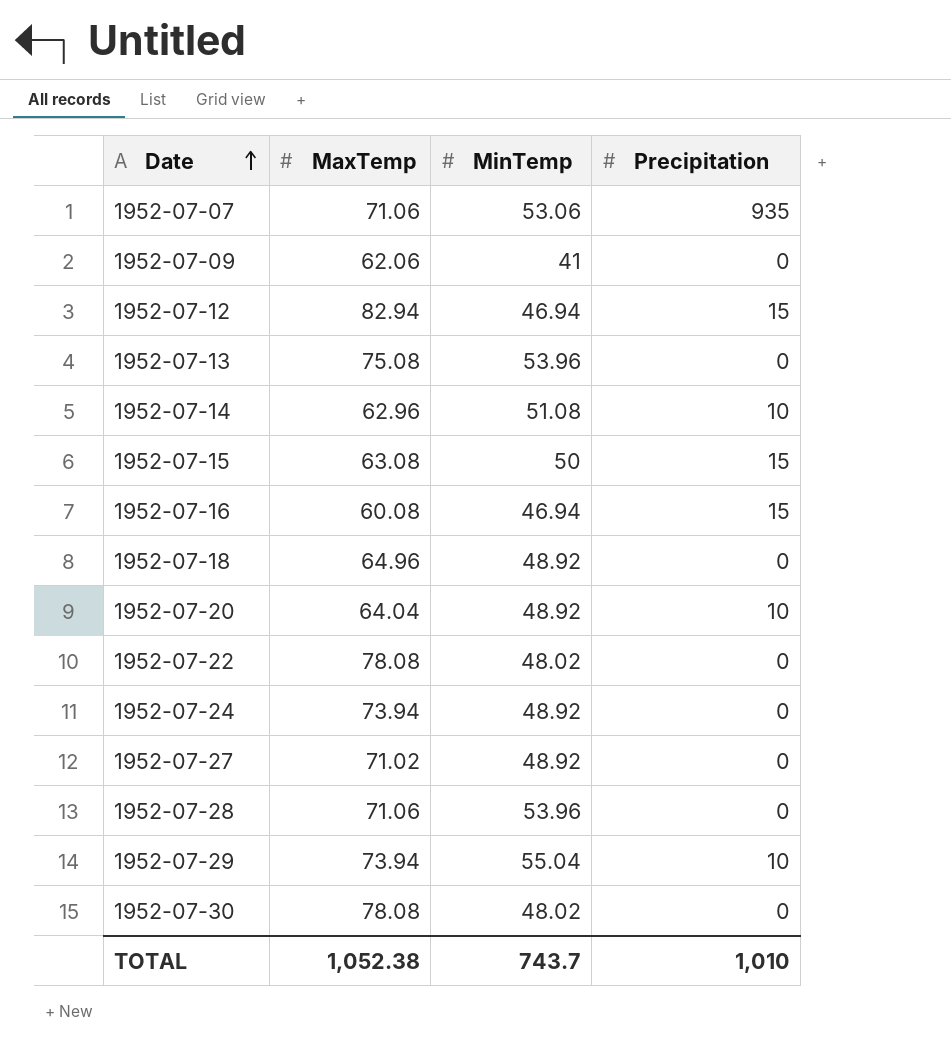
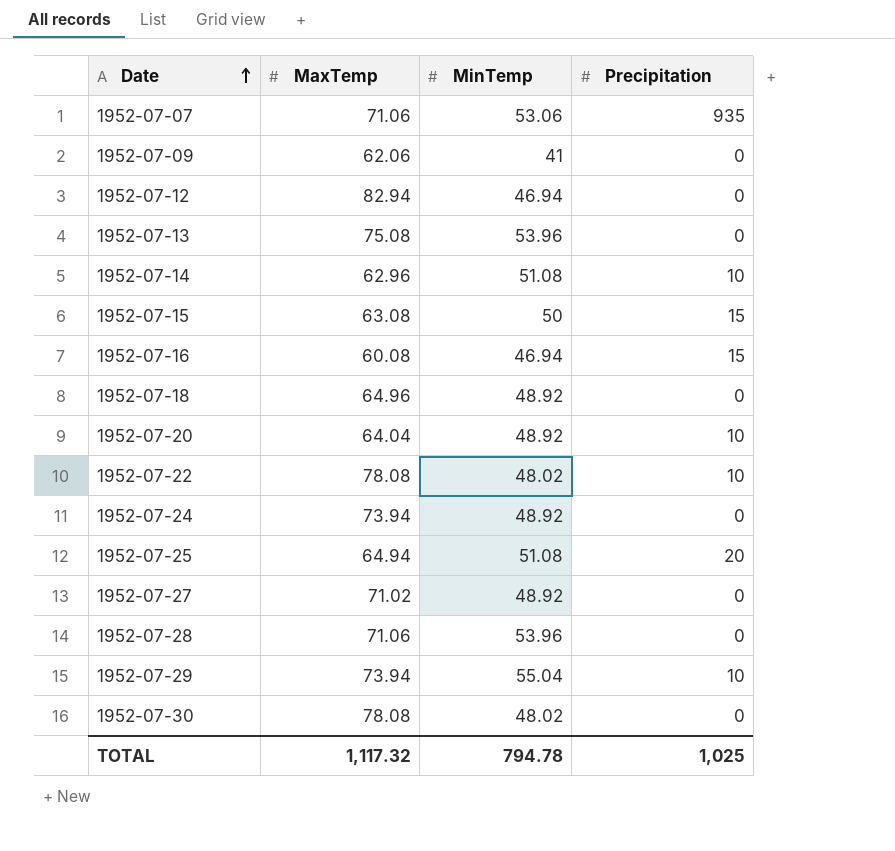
1952-07-12 | Precipitation: 15 -> 0
1952-07-22 | Precipitation: 0 -> 10
row 1952-07-25: none -> 64.94 | 51.08 | 20
TOTAL | MaxTemp: 1,052.38 -> 1,117.32
TOTAL | MinTemp: 743.7 -> 794.78
TOTAL | Precipitation: 1,010 -> 1,025

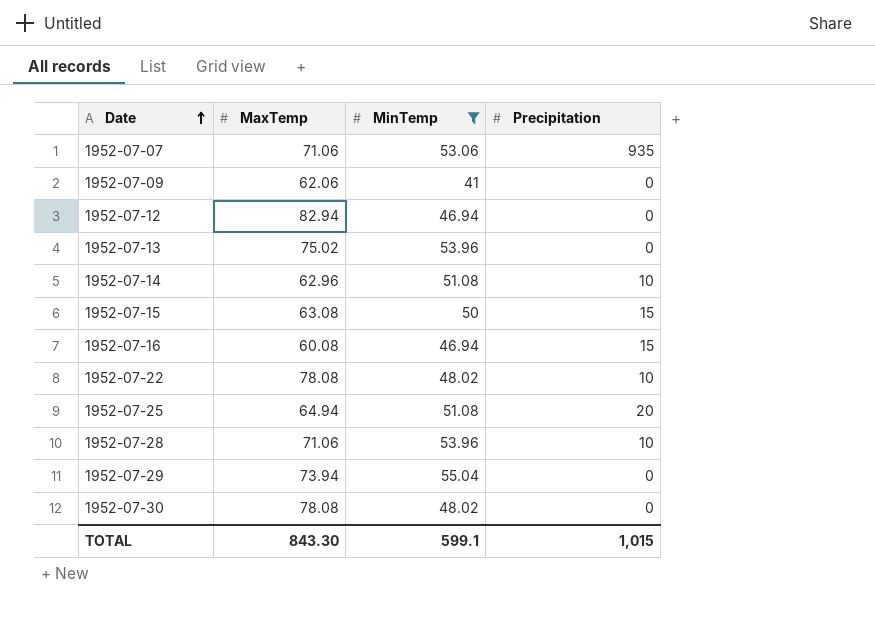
filter: none -> MinTemp != 48.92
1952-07-13 | MaxTemp: 75.08 -> 75.02
1952-07-28 | Precipitation: 0 -> 10
1952-07-29 | Precipitation: 10 -> 0
TOTAL | MaxTemp: 1,117.32 -> 843.30
TOTAL | MinTemp: 794.78 -> 599.1
TOTAL | Precipitation: 1,025 -> 1,015

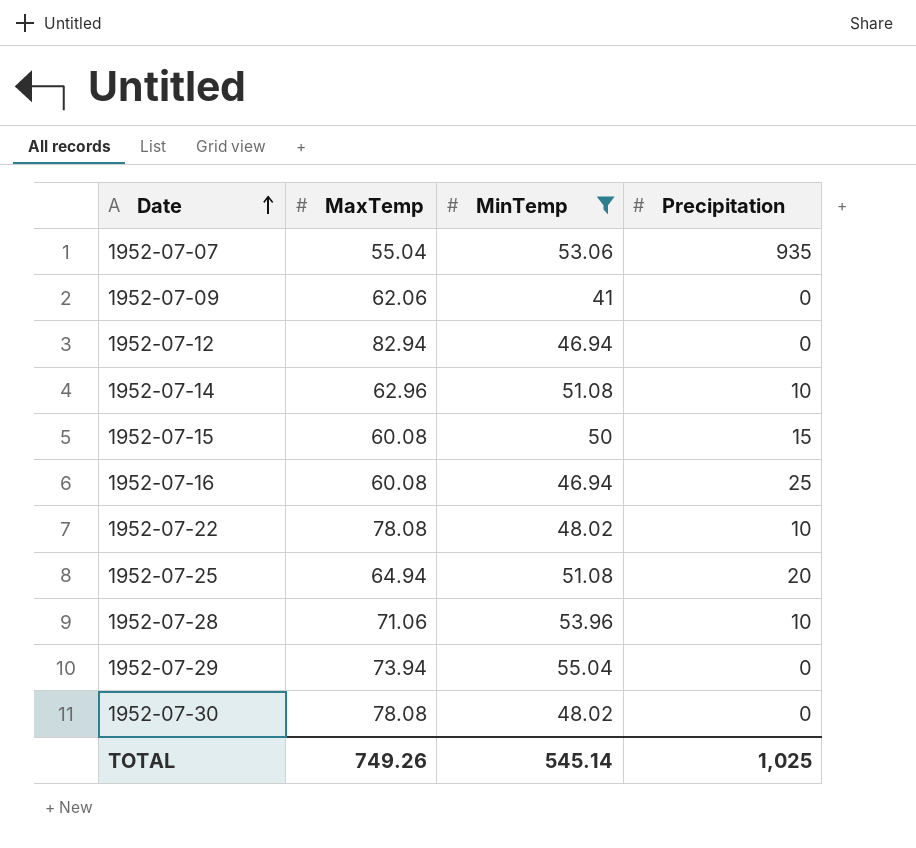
row 1952-07-13: 75.02 | 53.96 | 0 -> none
1952-07-07 | MaxTemp: 71.06 -> 55.04
1952-07-15 | MaxTemp: 63.08 -> 60.08
1952-07-16 | Precipitation: 15 -> 25
TOTAL | MaxTemp: 843.30 -> 749.26
TOTAL | MinTemp: 599.1 -> 545.14
TOTAL | Precipitation: 1,015 -> 1,025

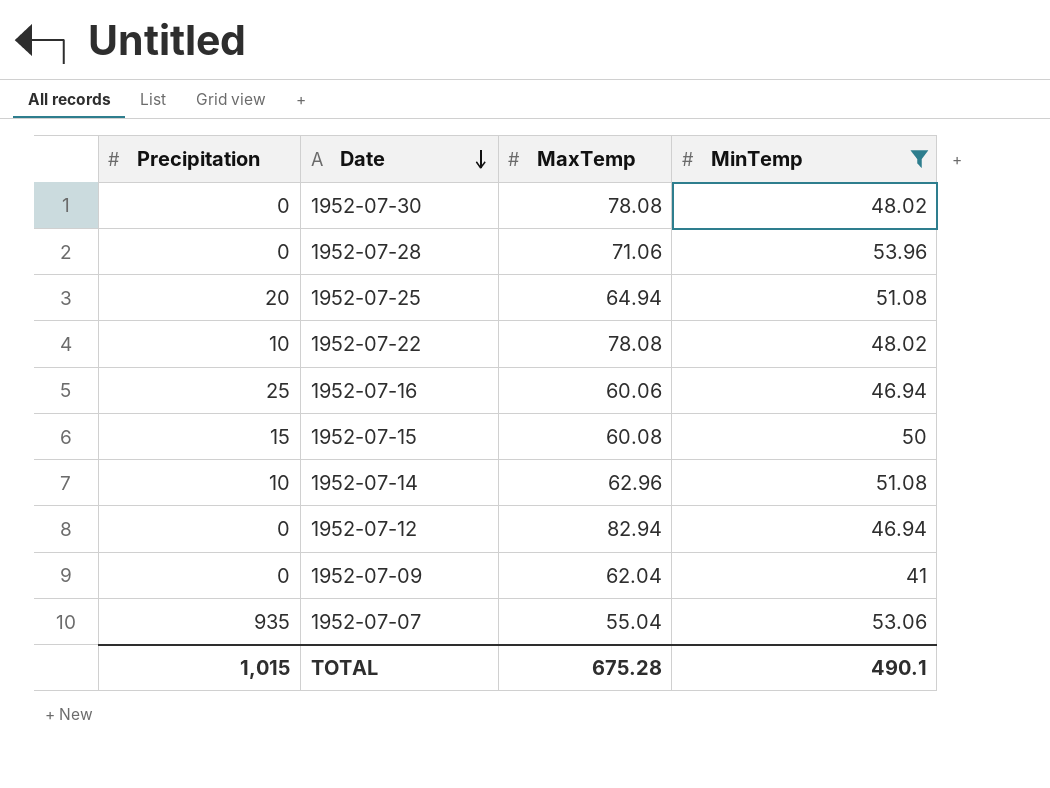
row order: Date ascending -> Date descending
column Precipitation | position: 4 -> 1
row 1952-07-29: 73.94 | 55.04 | 0 -> none
1952-07-28 | Precipitation: 10 -> 0
1952-07-16 | MaxTemp: 60.08 -> 60.06
1952-07-09 | MaxTemp: 62.06 -> 62.04
TOTAL | Precipitation: 1,025 -> 1,015
TOTAL | MaxTemp: 749.26 -> 675.28
TOTAL | MinTemp: 545.14 -> 490.1

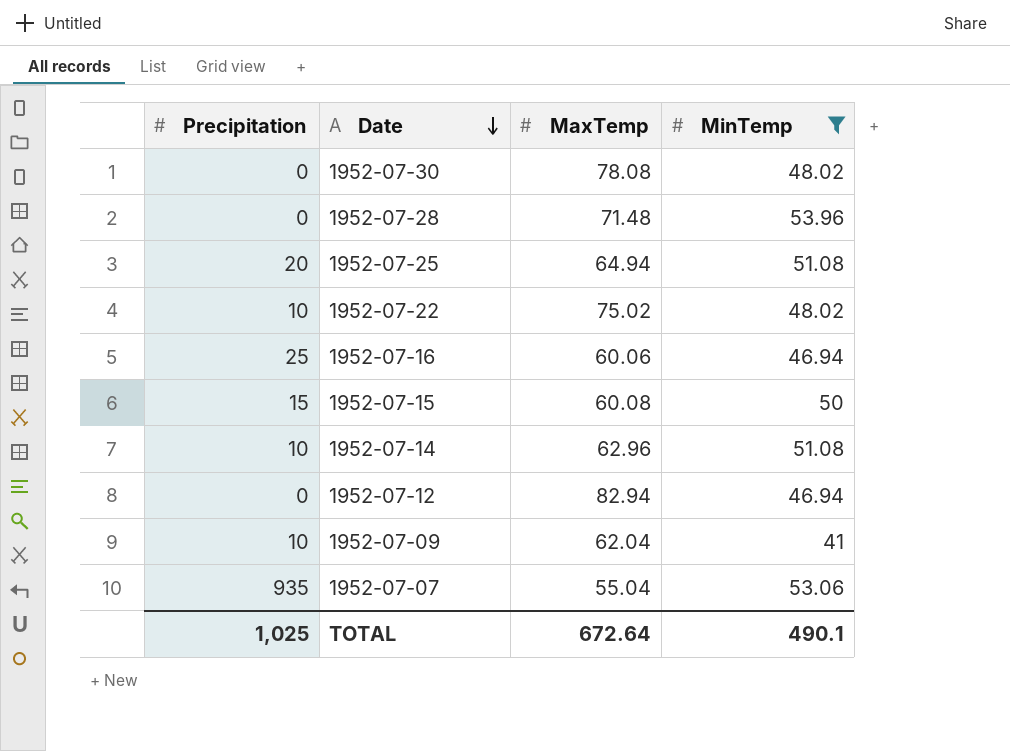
1952-07-28 | MaxTemp: 71.06 -> 71.48
1952-07-22 | MaxTemp: 78.08 -> 75.02
1952-07-09 | Precipitation: 0 -> 10
TOTAL | Precipitation: 1,015 -> 1,025
TOTAL | MaxTemp: 675.28 -> 672.64

